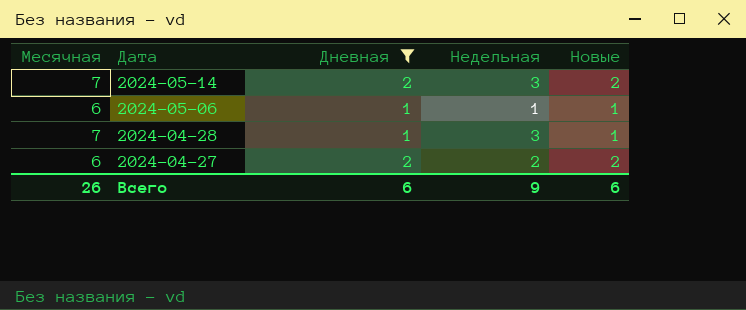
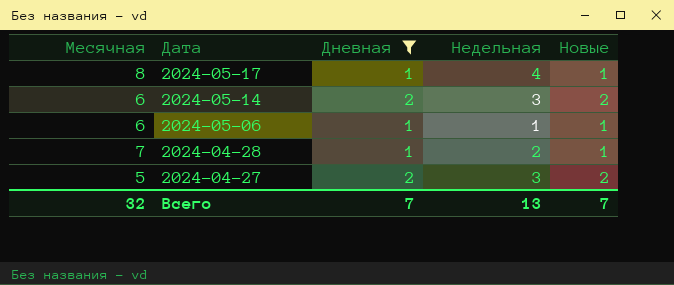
row 2024-05-17: none -> 8 | 1 | 4 | 1
2024-05-14 | Месячная: 7 -> 6
2024-04-28 | Недельная: 3 -> 2
2024-04-27 | Месячная: 6 -> 5
2024-04-27 | Недельная: 2 -> 3
Всего | Месячная: 26 -> 32
Всего | Дневная: 6 -> 7
Всего | Недельная: 9 -> 13
Всего | Новые: 6 -> 7

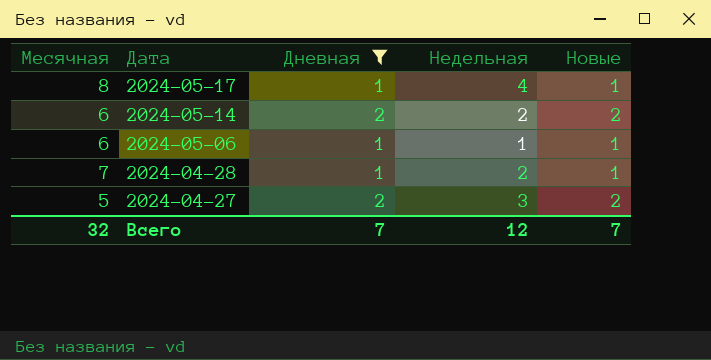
2024-05-14 | Недельная: 3 -> 2
Всего | Недельная: 13 -> 12

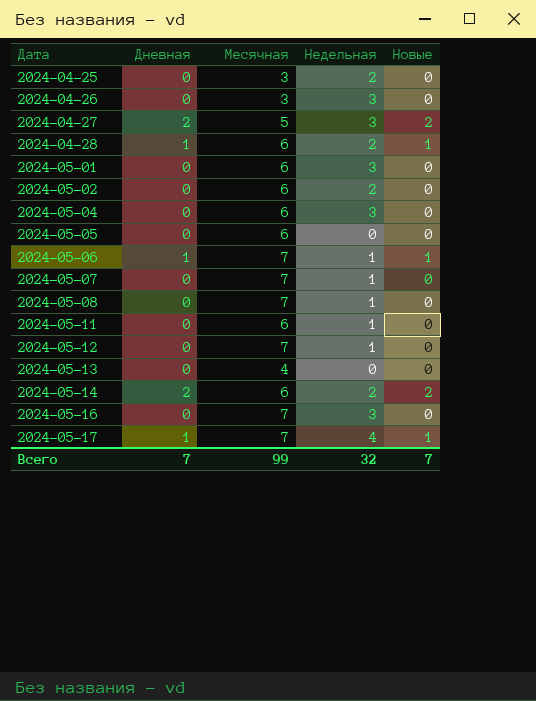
filter: Дневная != 0 -> none
row order: Дата descending -> Дата ascending
column Месячная | position: 1 -> 3
2024-04-28 | Месячная: 7 -> 6
2024-05-06 | Месячная: 6 -> 7
2024-05-17 | Месячная: 8 -> 7
Всего | Месячная: 32 -> 99
Всего | Недельная: 12 -> 32

